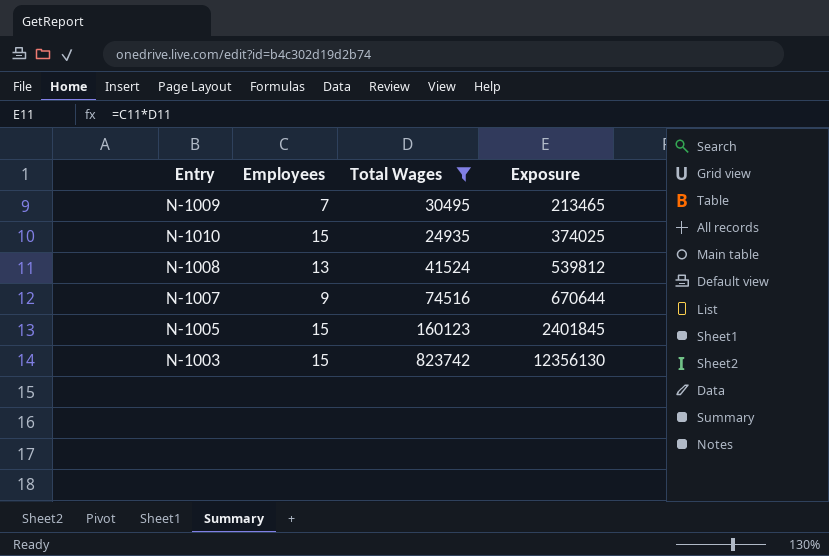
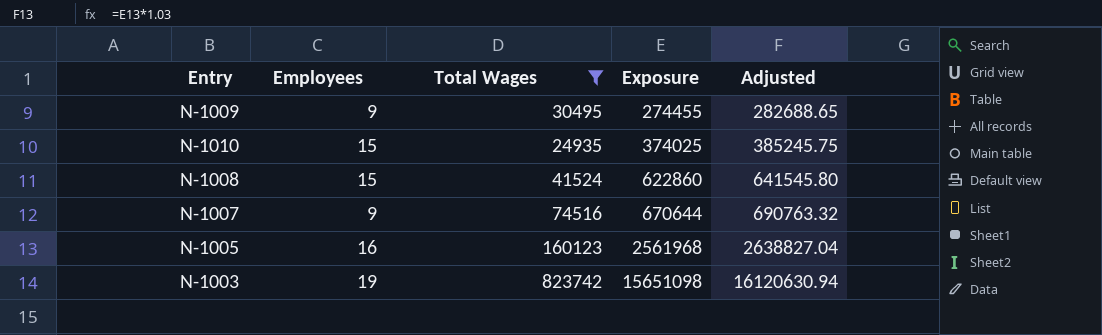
column Adjusted | formula: none -> [Exposure] * 1.03
N-1009 | Employees: 7 -> 9
N-1009 | Exposure: 213465 -> 274455
N-1008 | Employees: 13 -> 15
N-1008 | Exposure: 539812 -> 622860
N-1005 | Employees: 15 -> 16
N-1005 | Exposure: 2401845 -> 2561968
N-1003 | Employees: 15 -> 19
N-1003 | Exposure: 12356130 -> 15651098

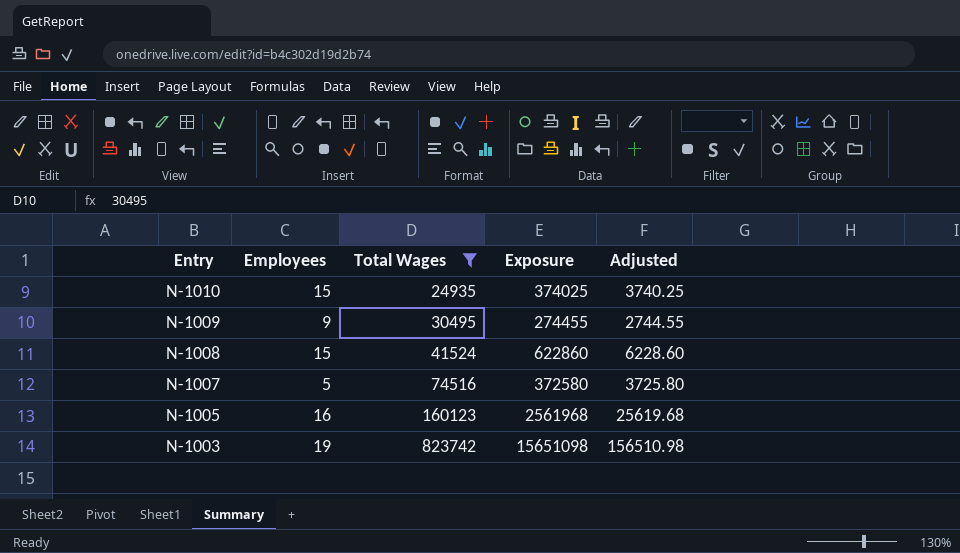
row order: Exposure ascending -> Entry descending
column Adjusted | formula: [Exposure] * 1.03 -> [Exposure] * 0.01
N-1007 | Employees: 9 -> 5
N-1007 | Exposure: 670644 -> 372580

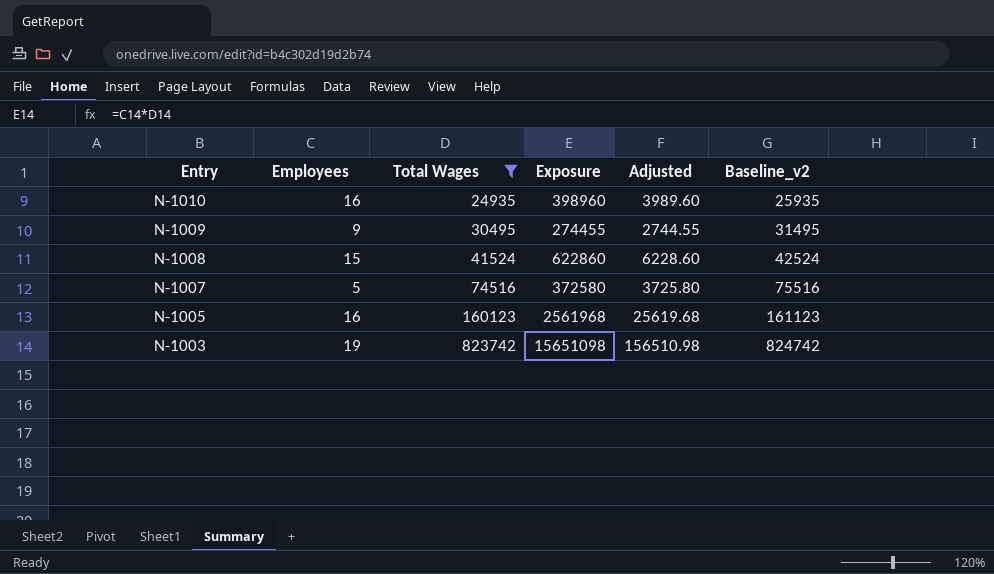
column Baseline_v2 | formula: none -> [Total Wages] + 1000
N-1010 | Employees: 15 -> 16
N-1010 | Exposure: 374025 -> 398960
N-1010 | Adjusted: 3740.25 -> 3989.60

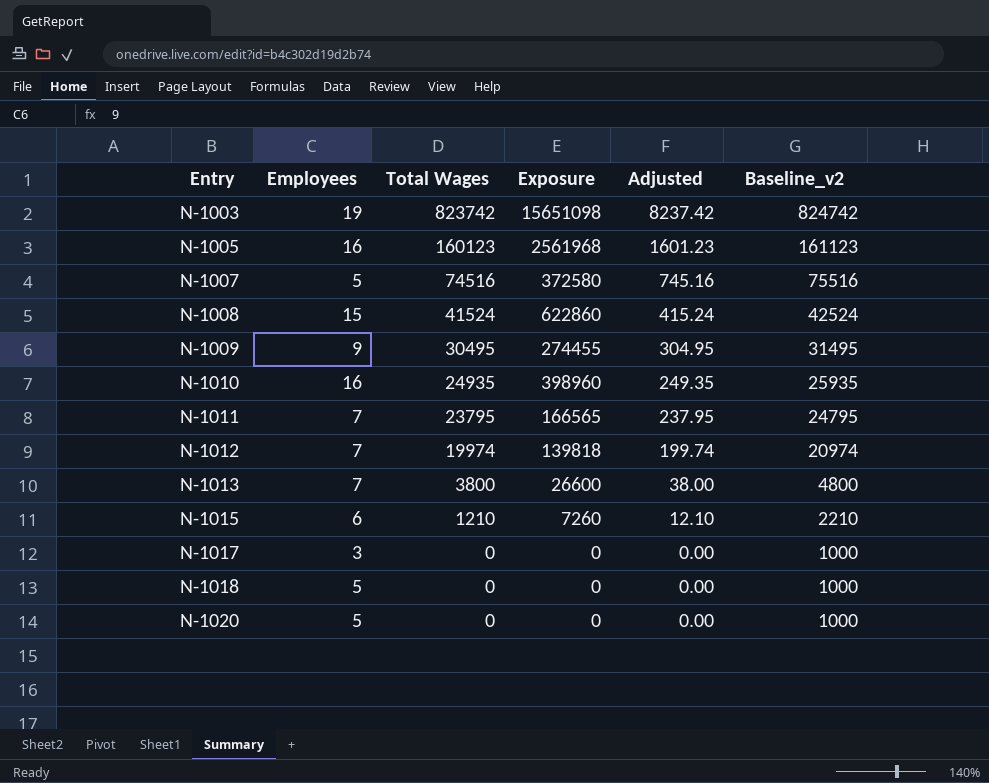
filter: Total Wages >= 24935 -> none
row order: Entry descending -> Entry ascending
column Adjusted | formula: [Exposure] * 0.01 -> [Total Wages] * 0.01

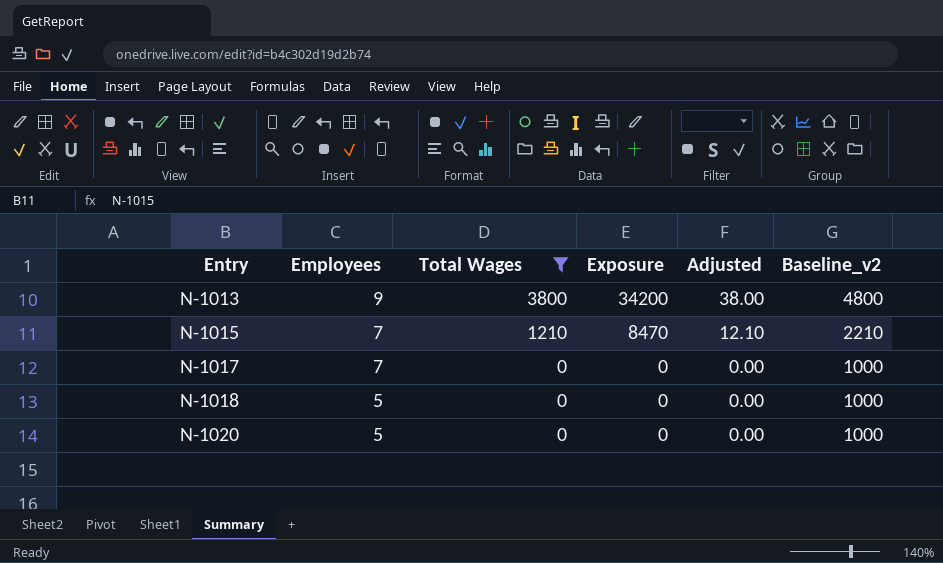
filter: none -> Total Wages <= 3800
N-1013 | Employees: 7 -> 9
N-1013 | Exposure: 26600 -> 34200
N-1015 | Employees: 6 -> 7
N-1015 | Exposure: 7260 -> 8470
N-1017 | Employees: 3 -> 7

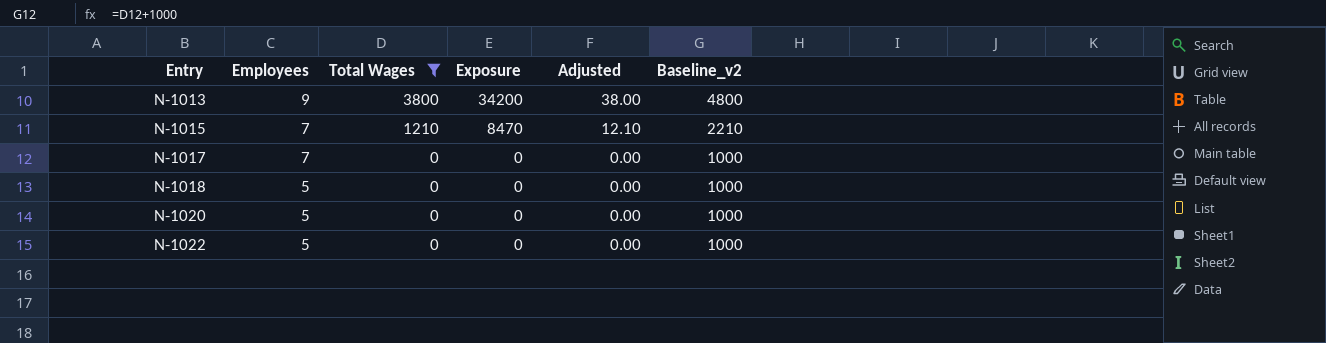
row N-1022: none -> 5 | 0 | 0 | 0.00 | 1000

